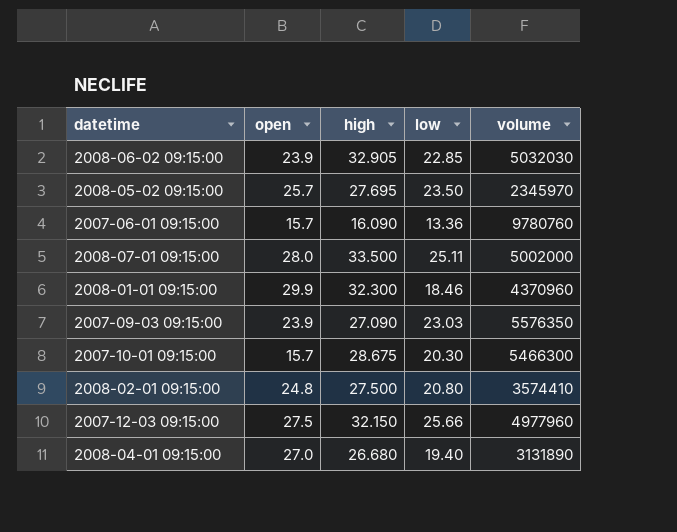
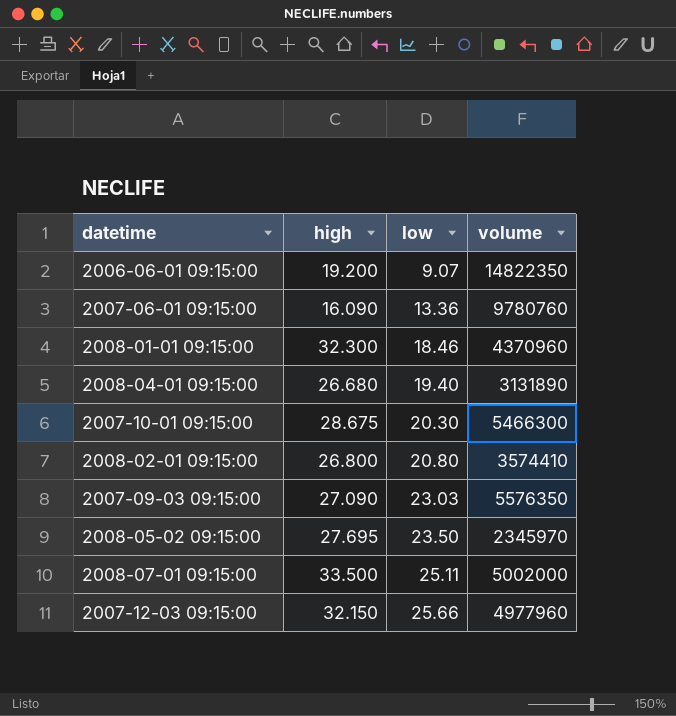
row order: none -> low ascending
column open | position: 2 -> none
row 2008-06-02 09:15:00: 23.9 | 32.905 | 22.85 | 5032030 -> none
row 2006-06-01 09:15:00: none -> 19.200 | 9.07 | 14822350
2008-02-01 09:15:00 | high: 27.500 -> 26.800

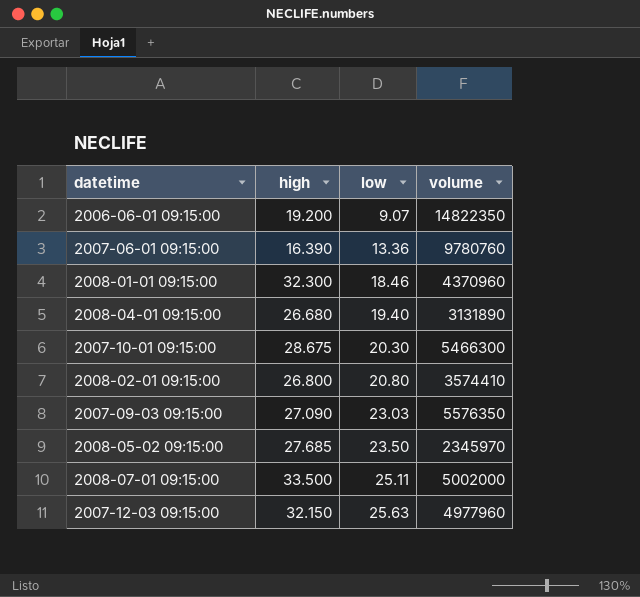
2007-06-01 09:15:00 | high: 16.090 -> 16.390
2008-05-02 09:15:00 | high: 27.695 -> 27.685
2007-12-03 09:15:00 | low: 25.66 -> 25.63

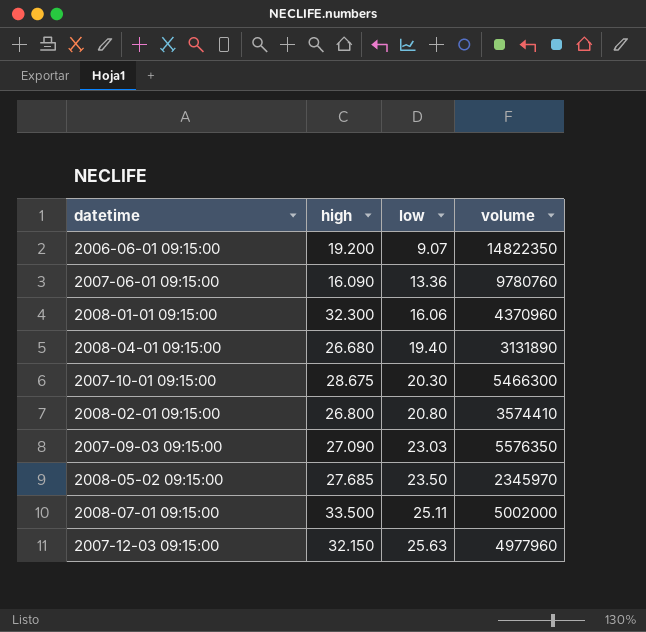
2007-06-01 09:15:00 | high: 16.390 -> 16.090
2008-01-01 09:15:00 | low: 18.46 -> 16.06

